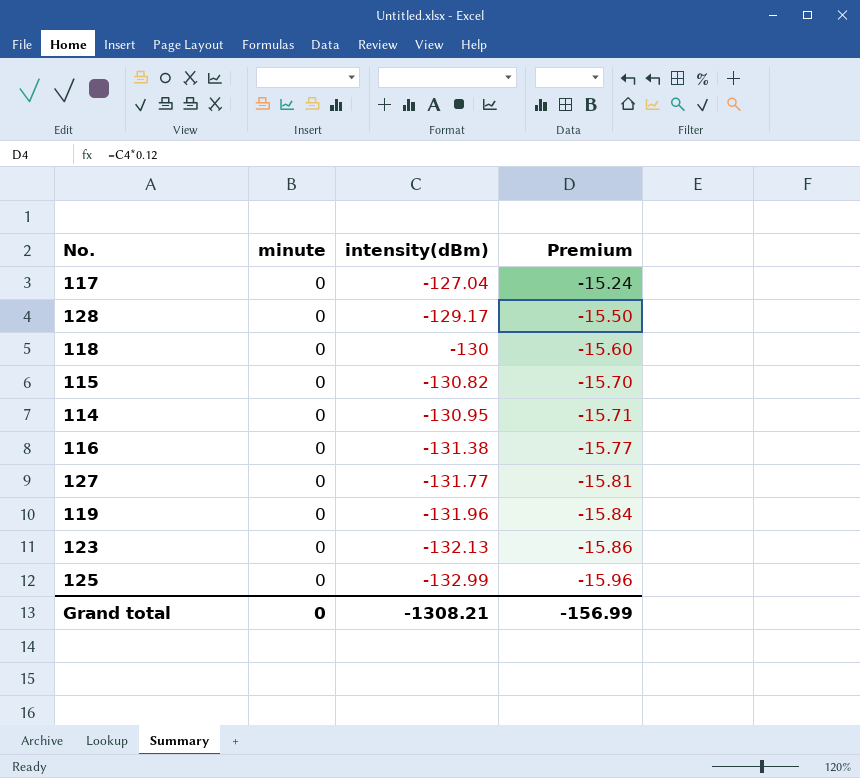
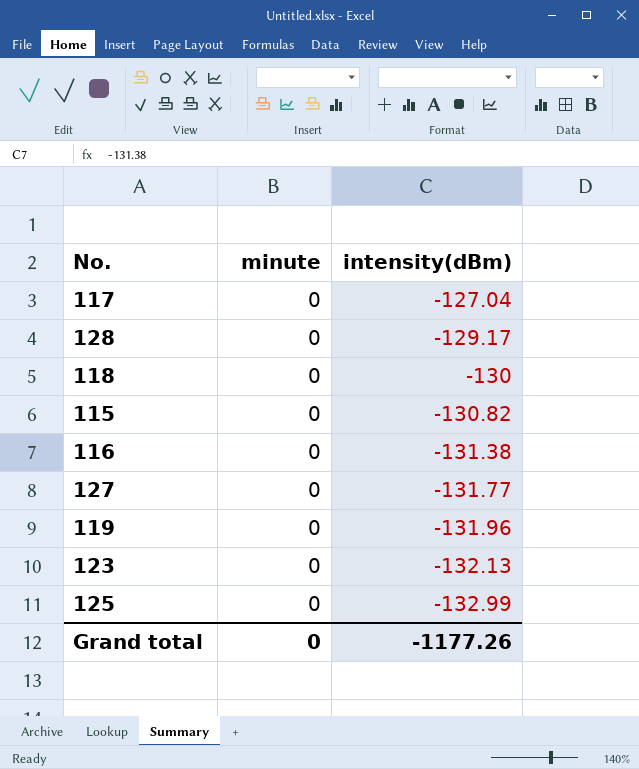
column Premium | formula: [intensity(dBm)] * 0.12 -> none
row 114: 0 | -130.95 | -15.71 -> none
Grand total | intensity(dBm): -1308.21 -> -1177.26

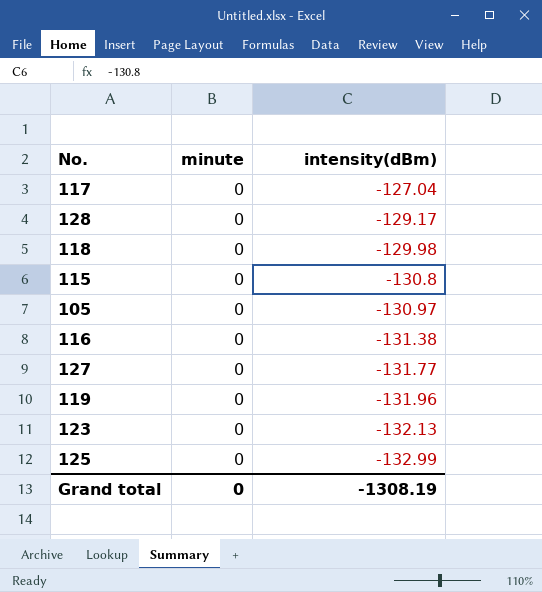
118 | intensity(dBm): -130 -> -129.98
115 | intensity(dBm): -130.82 -> -130.8
row 105: none -> 0 | -130.97
Grand total | intensity(dBm): -1177.26 -> -1308.19

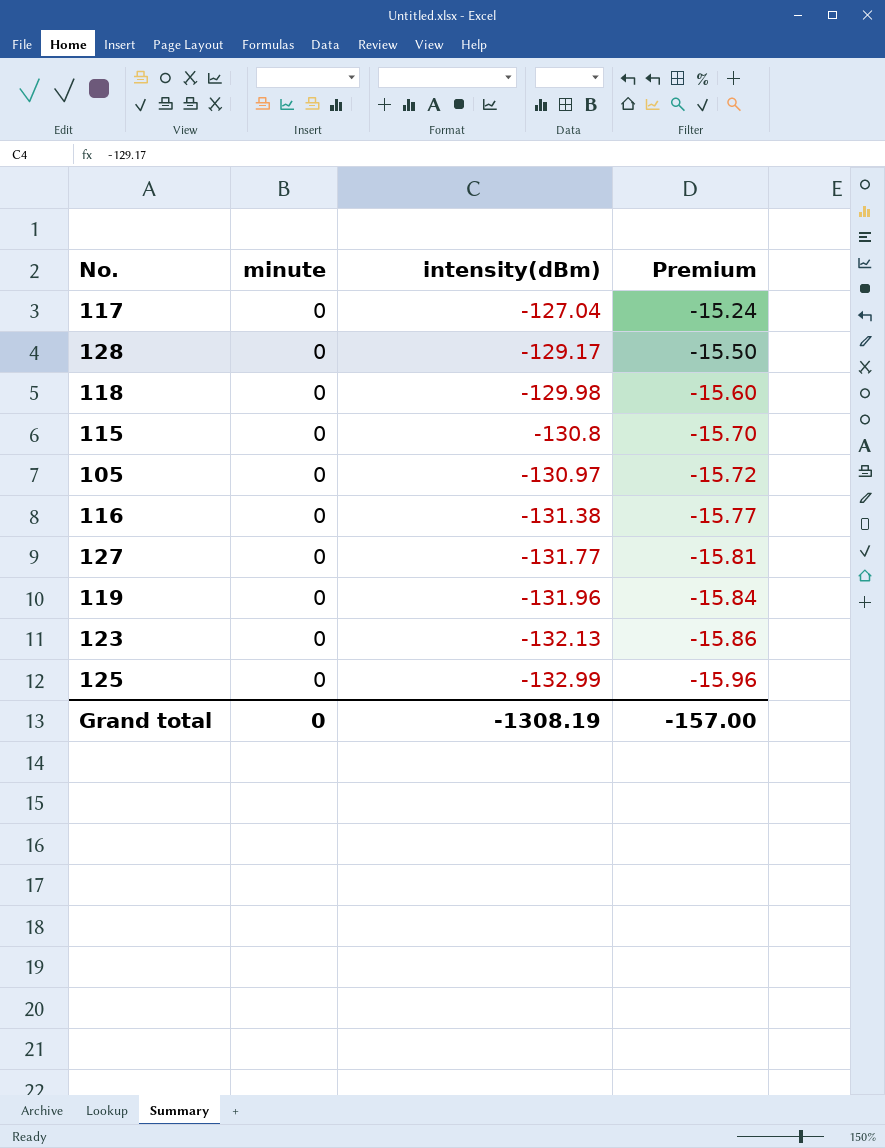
column Premium | formula: none -> [intensity(dBm)] * 0.12

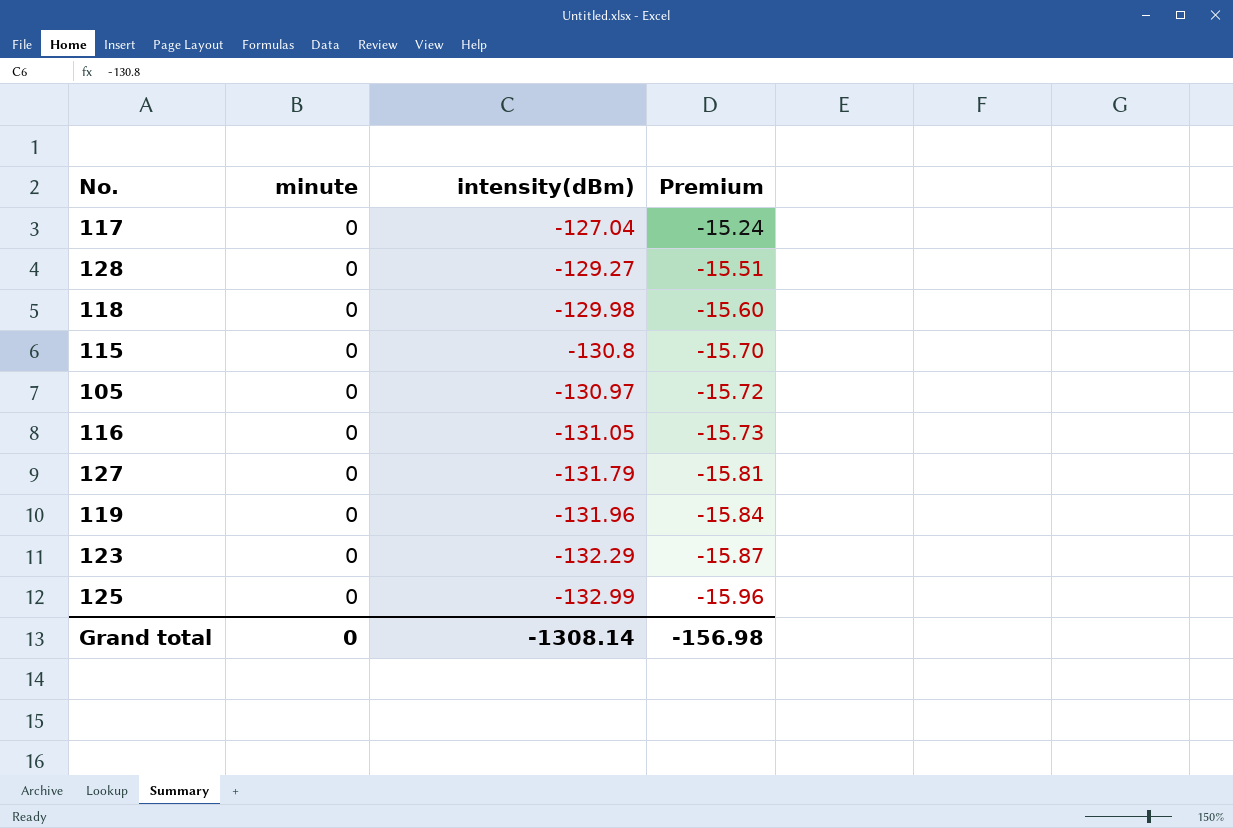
128 | intensity(dBm): -129.17 -> -129.27
128 | Premium: -15.50 -> -15.51
116 | intensity(dBm): -131.38 -> -131.05
116 | Premium: -15.77 -> -15.73
127 | intensity(dBm): -131.77 -> -131.79
123 | intensity(dBm): -132.13 -> -132.29
123 | Premium: -15.86 -> -15.87
Grand total | intensity(dBm): -1308.19 -> -1308.14
Grand total | Premium: -157.00 -> -156.98

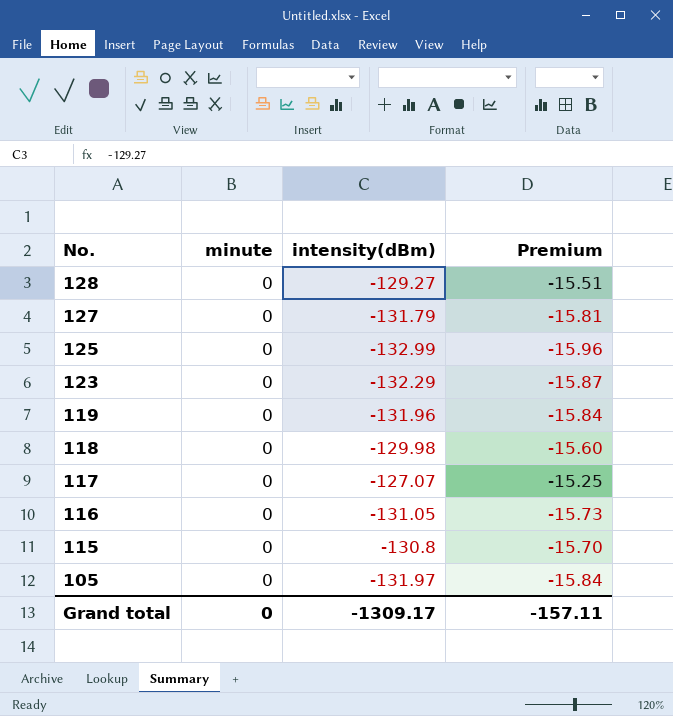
row order: intensity(dBm) descending -> No. descending
117 | intensity(dBm): -127.04 -> -127.07
117 | Premium: -15.24 -> -15.25
105 | intensity(dBm): -130.97 -> -131.97
105 | Premium: -15.72 -> -15.84
Grand total | intensity(dBm): -1308.14 -> -1309.17
Grand total | Premium: -156.98 -> -157.11

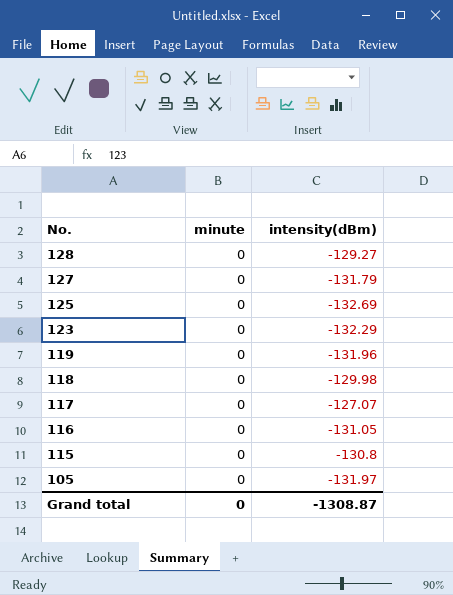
column Premium | formula: [intensity(dBm)] * 0.12 -> none
125 | intensity(dBm): -132.99 -> -132.69
Grand total | intensity(dBm): -1309.17 -> -1308.87

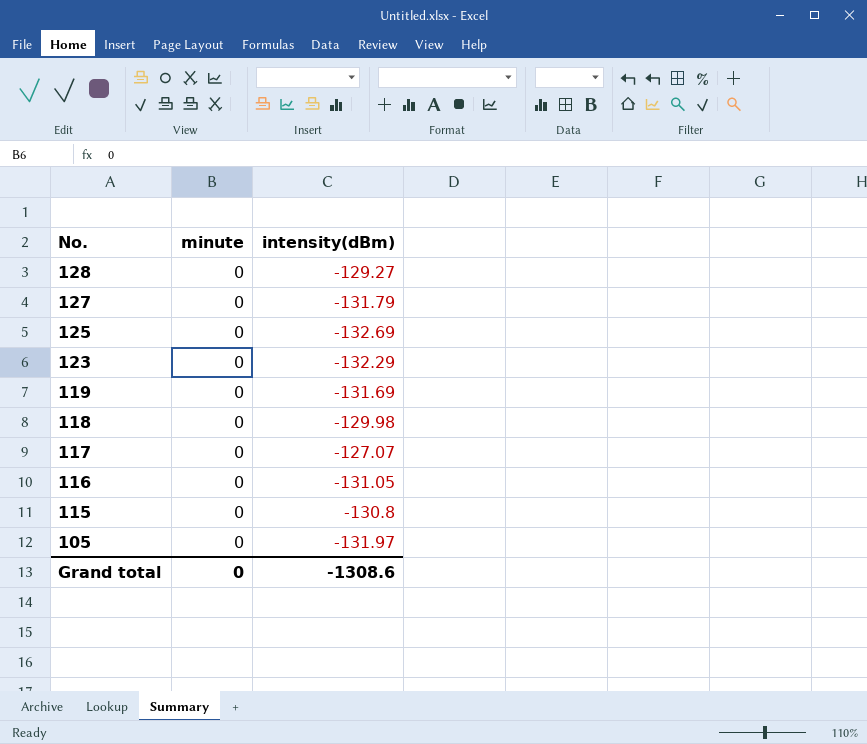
119 | intensity(dBm): -131.96 -> -131.69
Grand total | intensity(dBm): -1308.87 -> -1308.6

